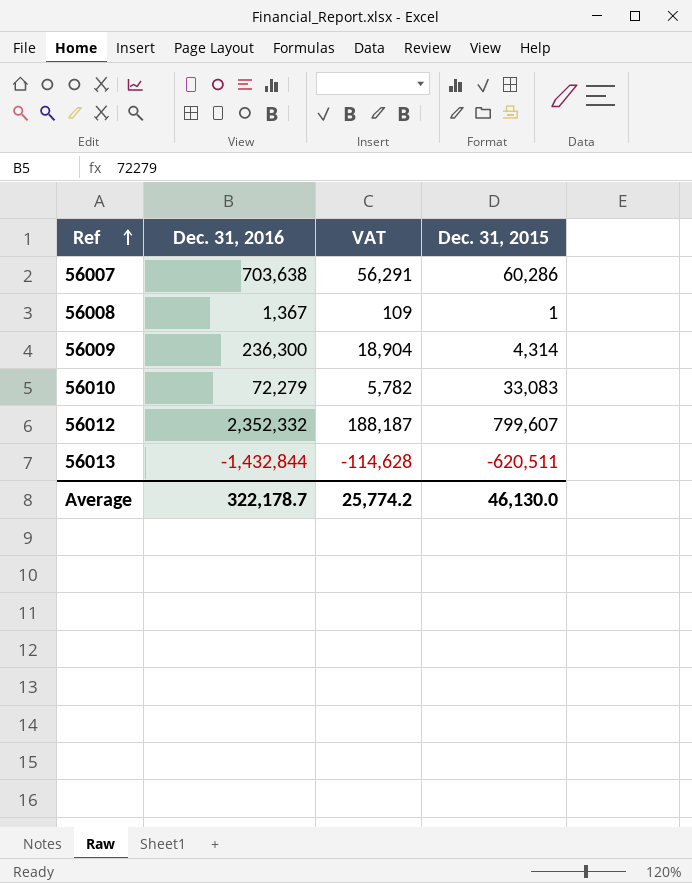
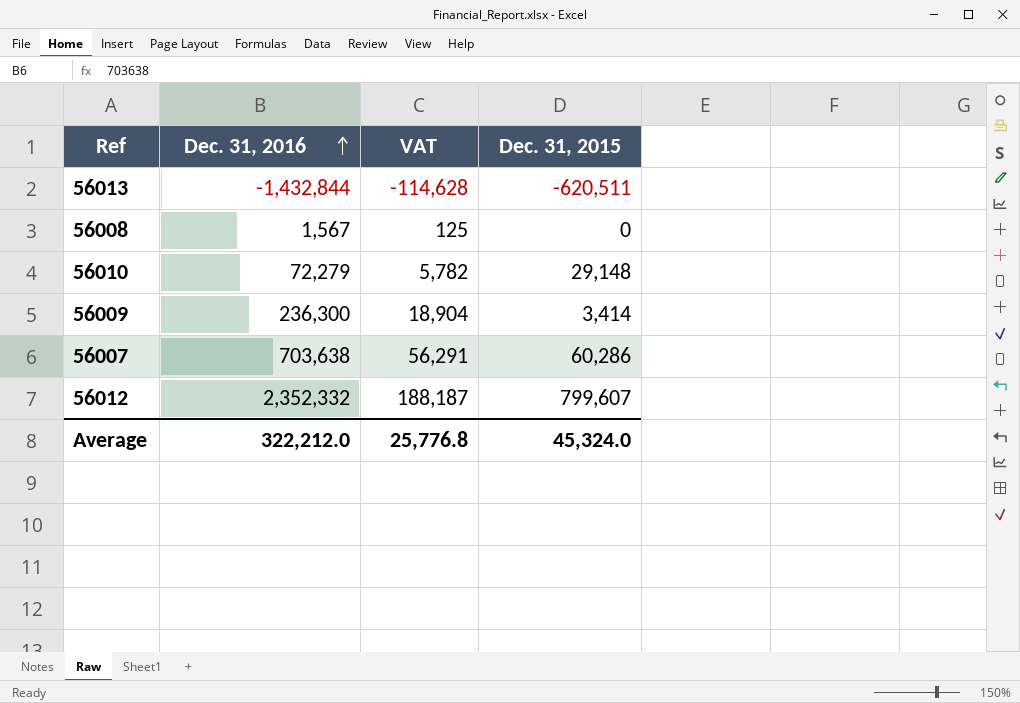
row order: Ref ascending -> Dec. 31, 2016 ascending
56008 | Dec. 31, 2016: 1,367 -> 1,567
56008 | VAT: 109 -> 125
56008 | Dec. 31, 2015: 1 -> 0
56010 | Dec. 31, 2015: 33,083 -> 29,148
56009 | Dec. 31, 2015: 4,314 -> 3,414
Average | Dec. 31, 2016: 322,178.7 -> 322,212.0
Average | VAT: 25,774.2 -> 25,776.8
Average | Dec. 31, 2015: 46,130.0 -> 45,324.0

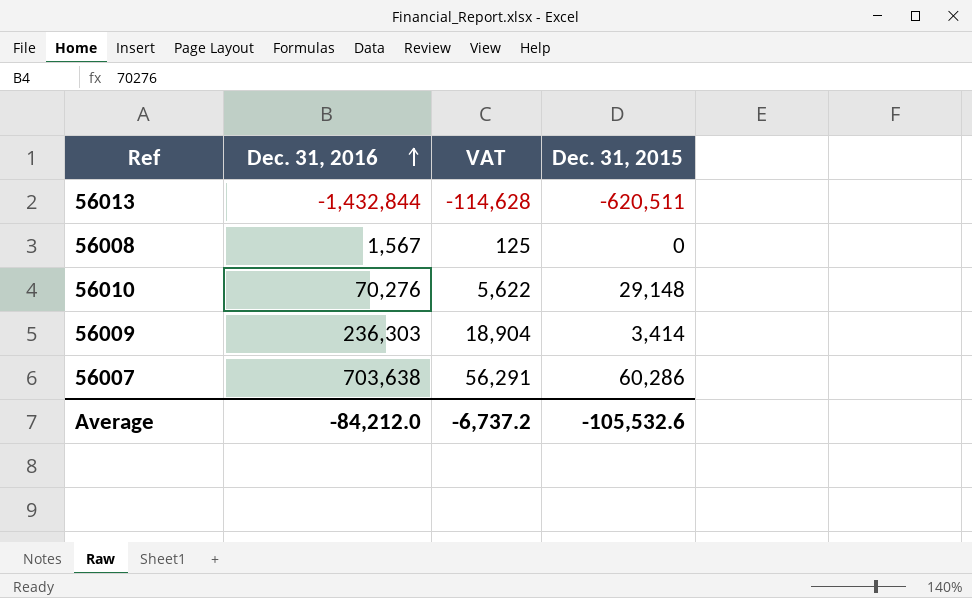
row 56012: 2,352,332 | 188,187 | 799,607 -> none
56010 | Dec. 31, 2016: 72,279 -> 70,276
56010 | VAT: 5,782 -> 5,622
56009 | Dec. 31, 2016: 236,300 -> 236,303
Average | Dec. 31, 2016: 322,212.0 -> -84,212.0
Average | VAT: 25,776.8 -> -6,737.2
Average | Dec. 31, 2015: 45,324.0 -> -105,532.6

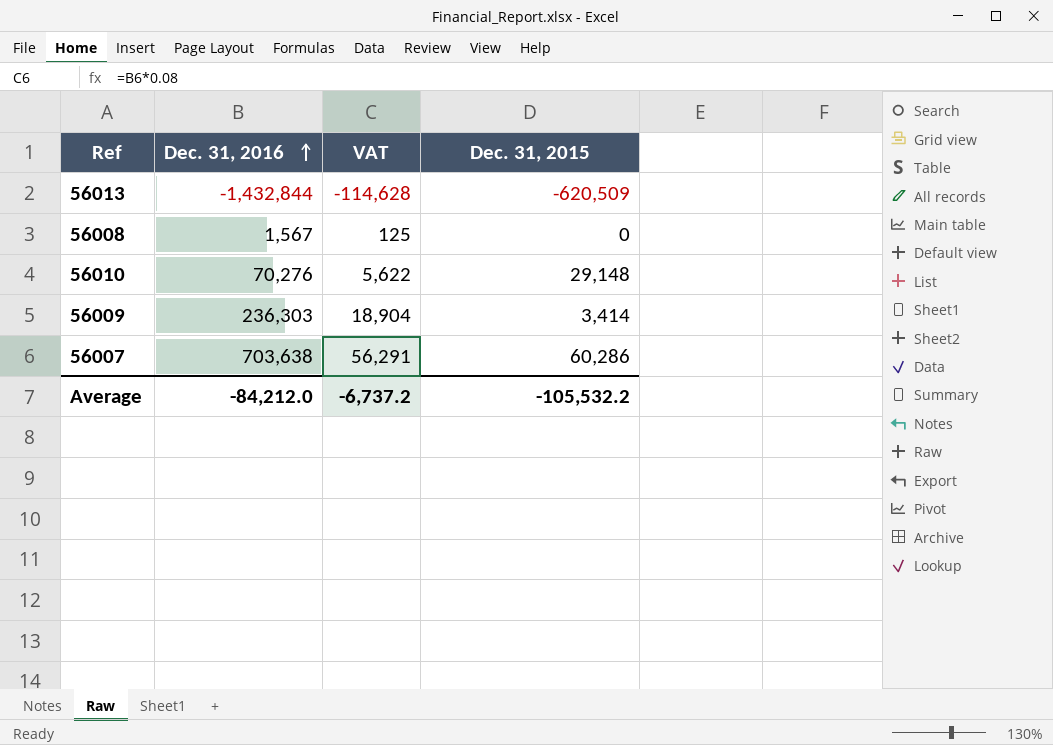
56013 | Dec. 31, 2015: -620,511 -> -620,509
Average | Dec. 31, 2015: -105,532.6 -> -105,532.2

